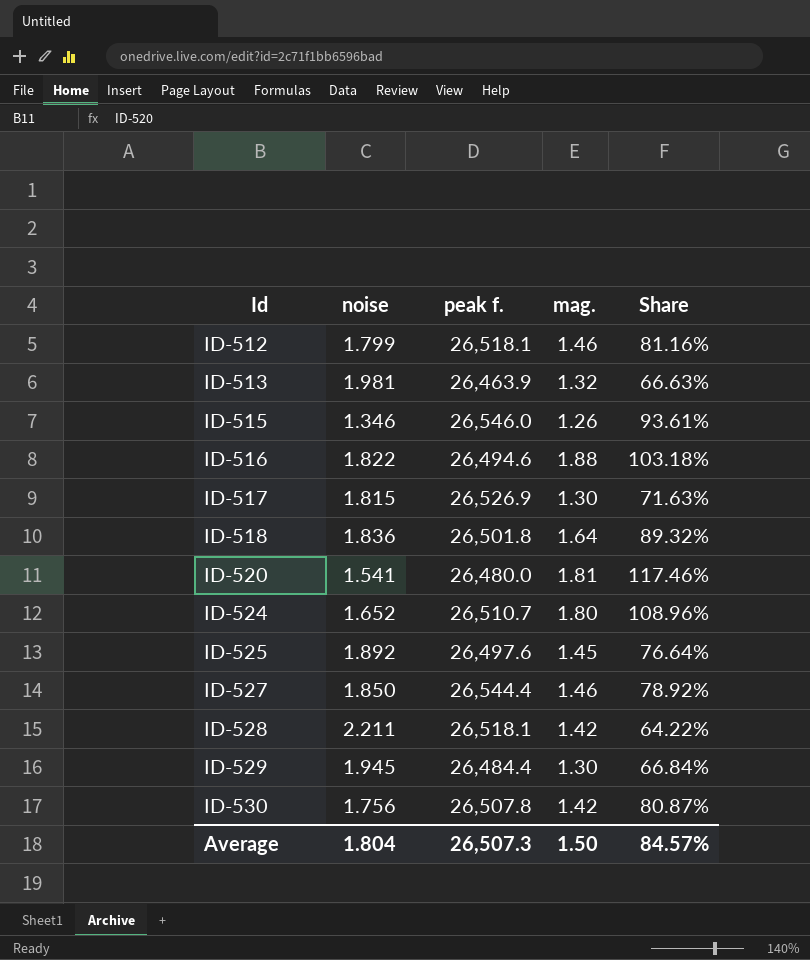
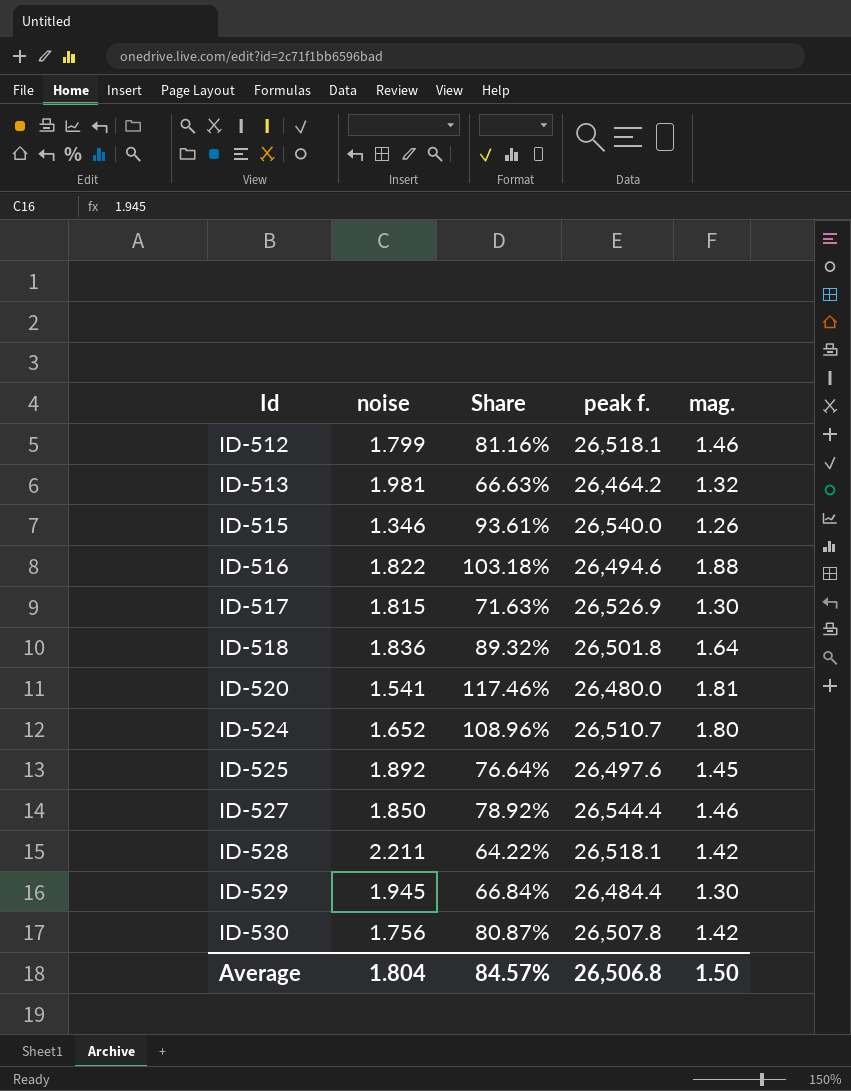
column Share | position: 5 -> 3
ID-513 | peak f.: 26,463.9 -> 26,464.2
ID-515 | peak f.: 26,546.0 -> 26,540.0
Average | peak f.: 26,507.3 -> 26,506.8

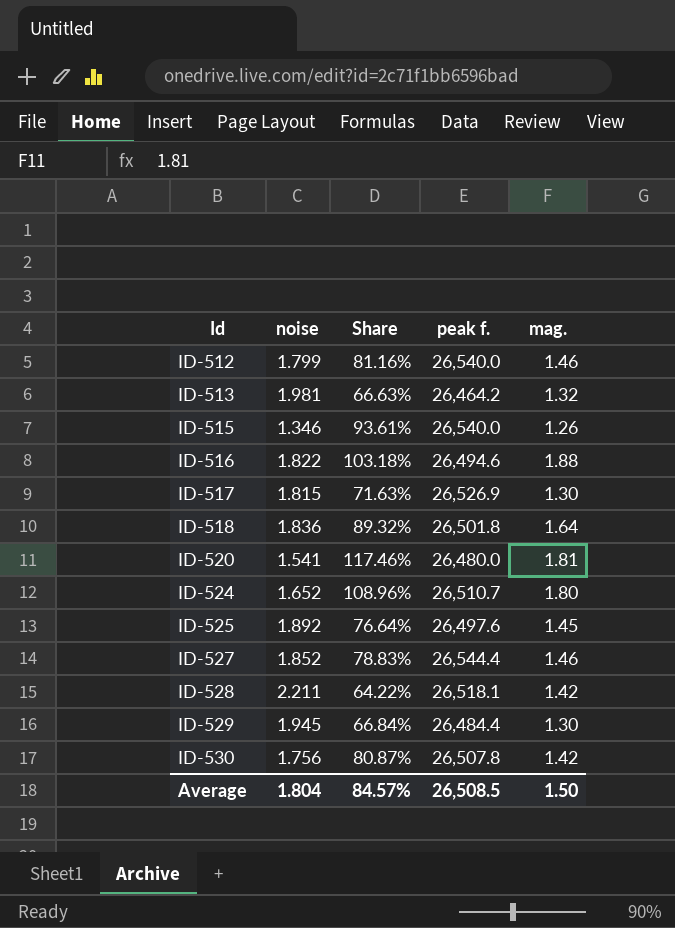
ID-512 | peak f.: 26,518.1 -> 26,540.0
ID-527 | noise: 1.850 -> 1.852
ID-527 | Share: 78.92% -> 78.83%
Average | peak f.: 26,506.8 -> 26,508.5

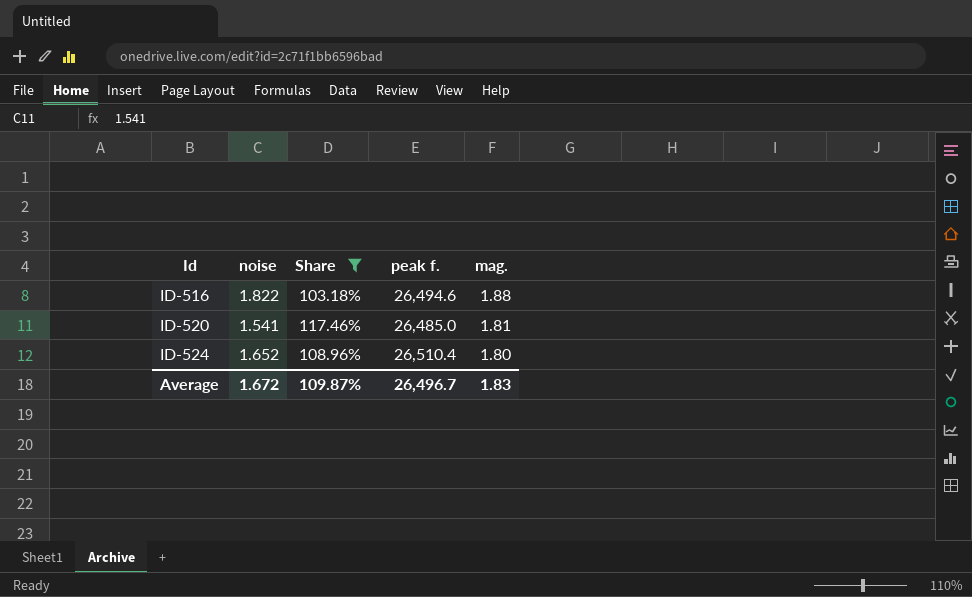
filter: none -> Share >= 103.18%
ID-520 | peak f.: 26,480.0 -> 26,485.0
ID-524 | peak f.: 26,510.7 -> 26,510.4
Average | noise: 1.804 -> 1.672
Average | Share: 84.57% -> 109.87%
Average | peak f.: 26,508.5 -> 26,496.7
Average | mag.: 1.50 -> 1.83

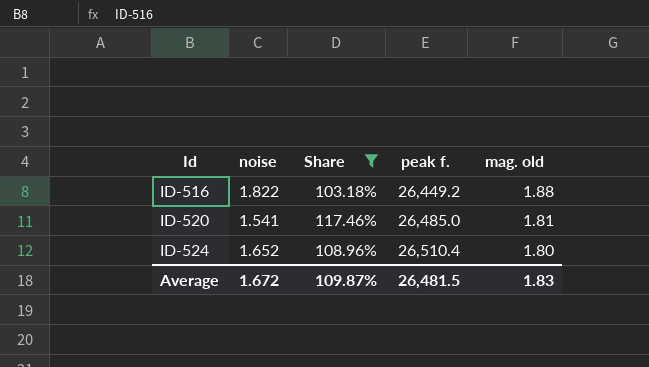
column name: mag. -> mag. old
ID-516 | peak f.: 26,494.6 -> 26,449.2
Average | peak f.: 26,496.7 -> 26,481.5

